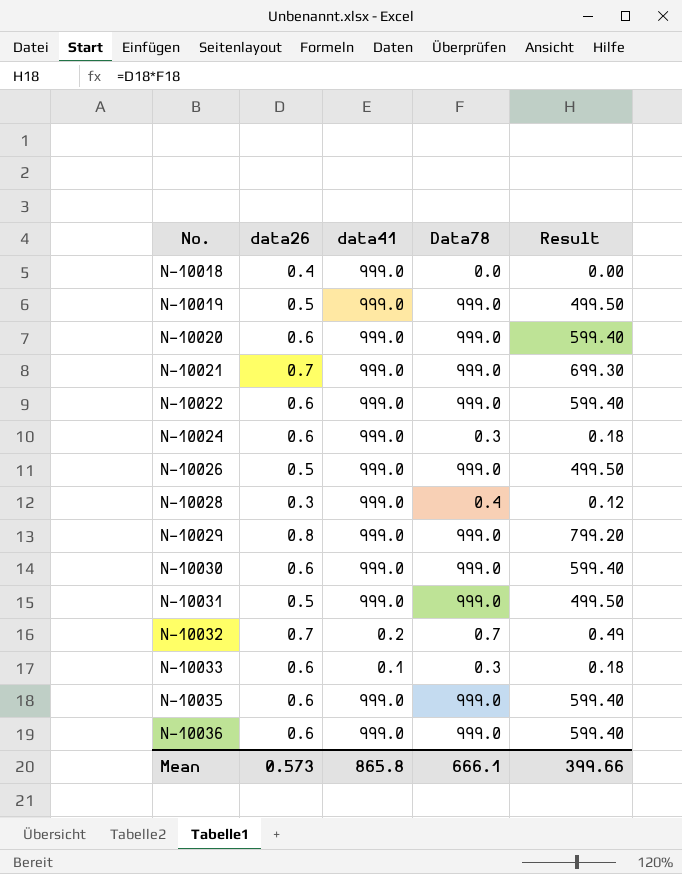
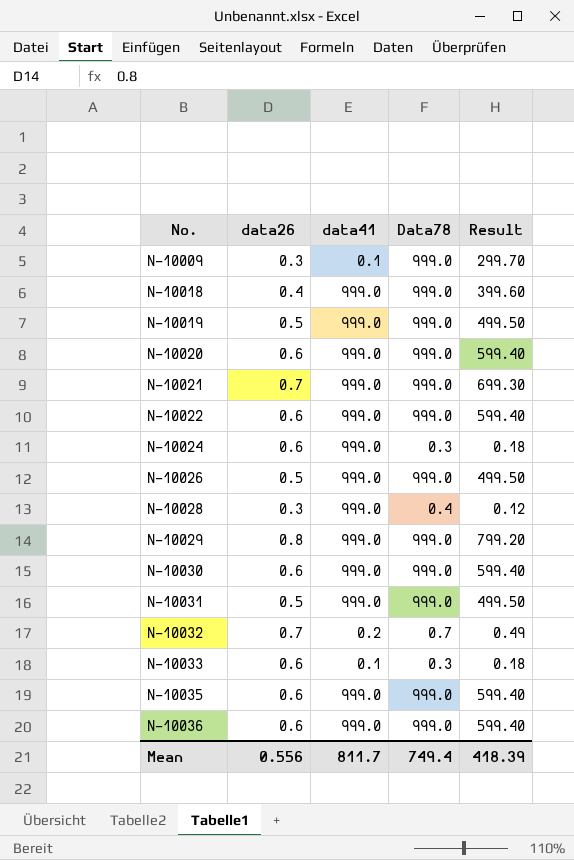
row N-10009: none -> 0.3 | 0.1 | 999.0 | 299.70
N-10018 | Data78: 0.0 -> 999.0
N-10018 | Result: 0.00 -> 399.60
Mean | data26: 0.573 -> 0.556
Mean | data41: 865.8 -> 811.7
Mean | Data78: 666.1 -> 749.4
Mean | Result: 399.66 -> 418.39

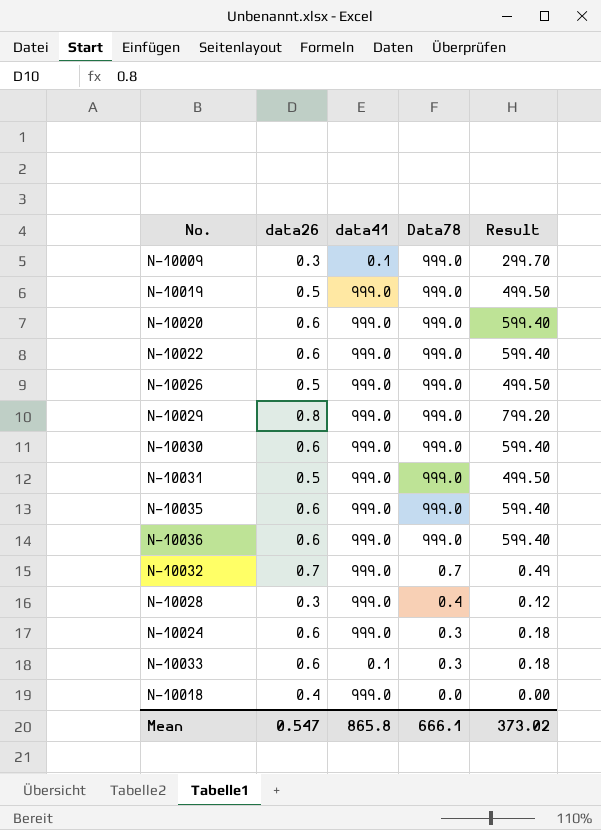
row order: No. ascending -> Data78 descending
row N-10021: 0.7 | 999.0 | 999.0 | 699.30 -> none
N-10032 | data41: 0.2 -> 999.0
N-10018 | Data78: 999.0 -> 0.0
N-10018 | Result: 399.60 -> 0.00
Mean | data26: 0.556 -> 0.547
Mean | data41: 811.7 -> 865.8
Mean | Data78: 749.4 -> 666.1
Mean | Result: 418.39 -> 373.02

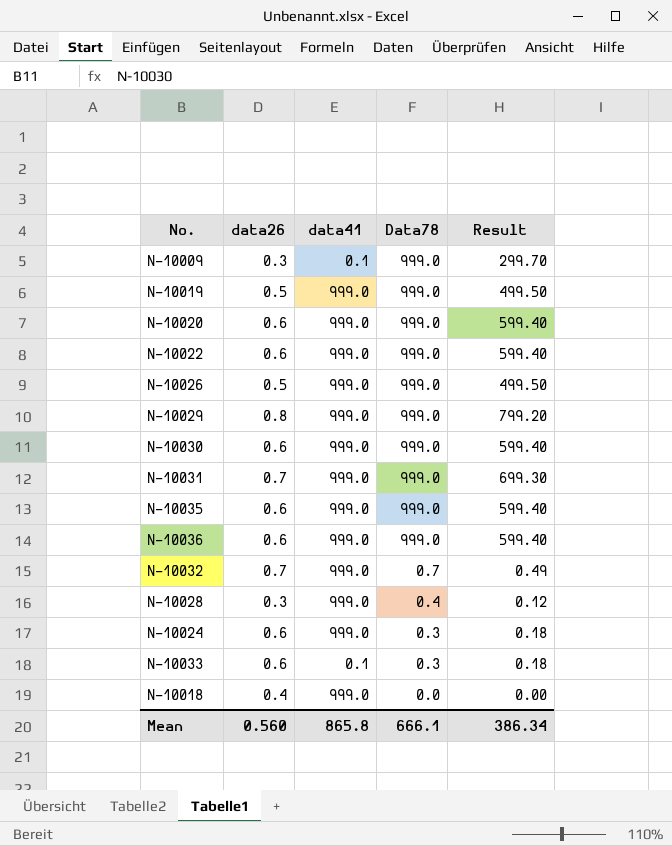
N-10031 | data26: 0.5 -> 0.7
N-10031 | Result: 499.50 -> 699.30
Mean | data26: 0.547 -> 0.560
Mean | Result: 373.02 -> 386.34

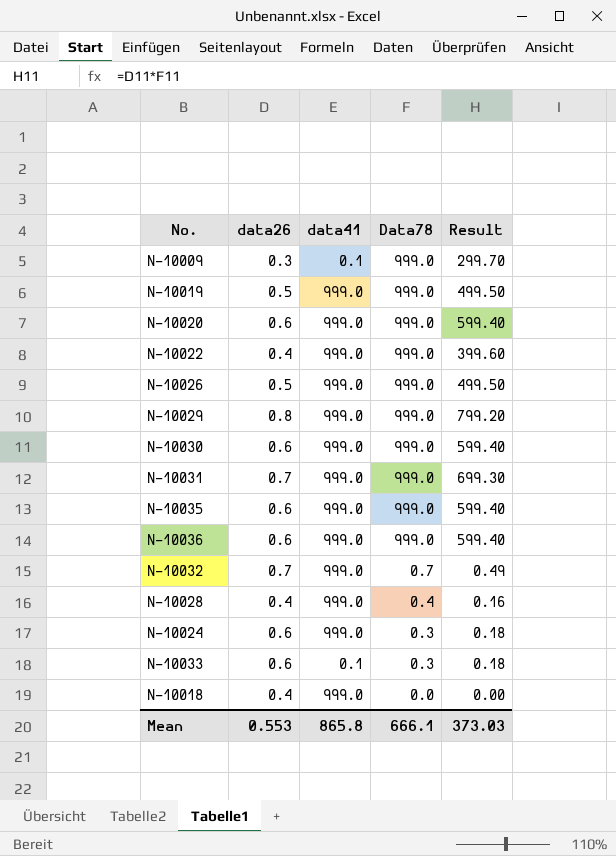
N-10022 | data26: 0.6 -> 0.4
N-10022 | Result: 599.40 -> 399.60
N-10028 | data26: 0.3 -> 0.4
N-10028 | Result: 0.12 -> 0.16
Mean | data26: 0.560 -> 0.553
Mean | Result: 386.34 -> 373.03

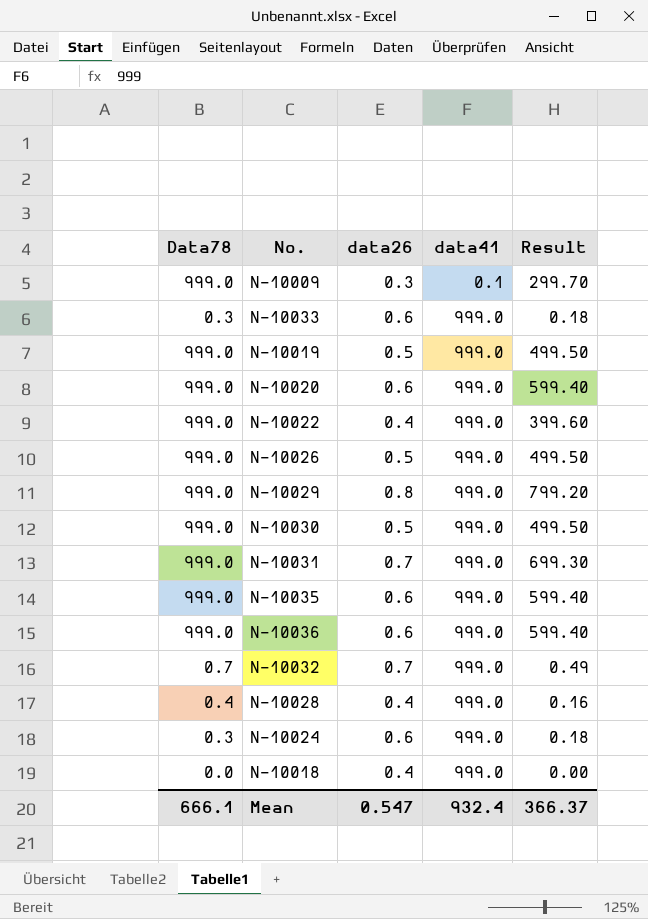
row order: Data78 descending -> data41 ascending
column Data78 | position: 4 -> 1
N-10033 | data41: 0.1 -> 999.0
N-10030 | data26: 0.6 -> 0.5
N-10030 | Result: 599.40 -> 499.50
Mean | data26: 0.553 -> 0.547
Mean | data41: 865.8 -> 932.4
Mean | Result: 373.03 -> 366.37

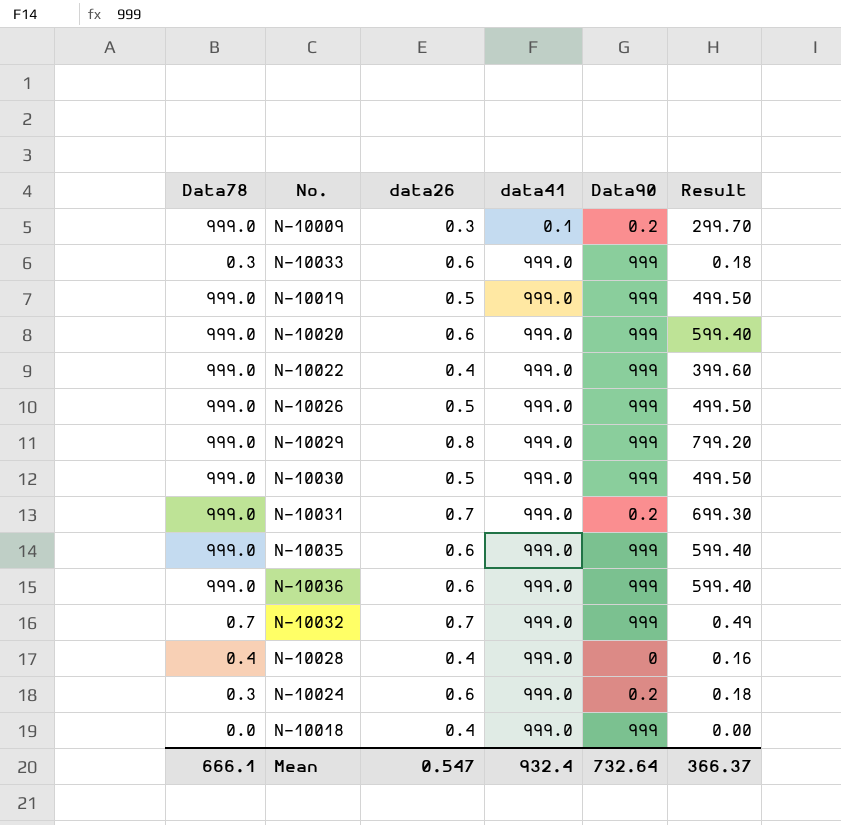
column Data90 | position: none -> 5

